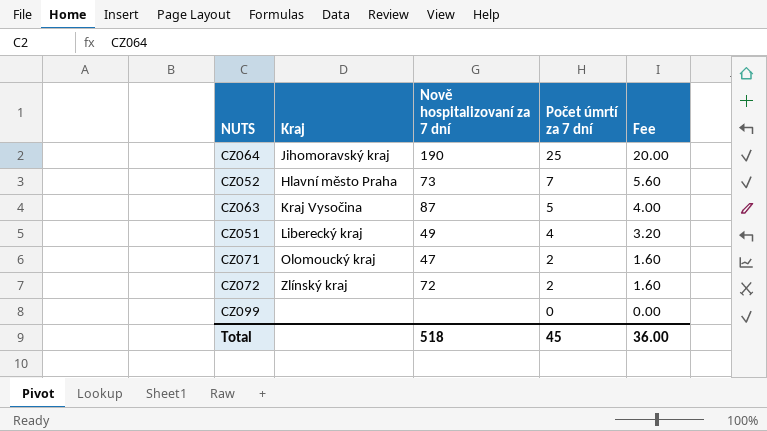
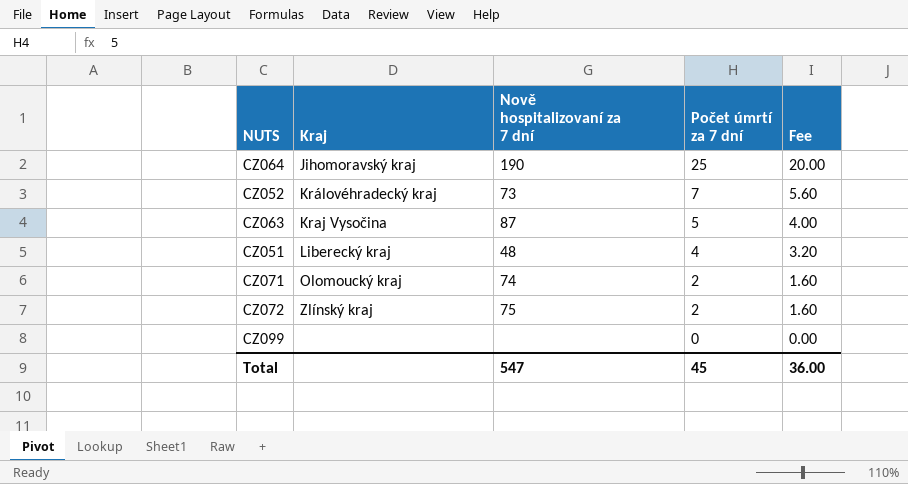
CZ052 | Kraj: Hlavní město Praha -> Královéhradecký kraj
CZ051 | Nově hospitalizovaní za 7 dní: 49 -> 48
CZ071 | Nově hospitalizovaní za 7 dní: 47 -> 74
CZ072 | Nově hospitalizovaní za 7 dní: 72 -> 75
Total | Nově hospitalizovaní za 7 dní: 518 -> 547

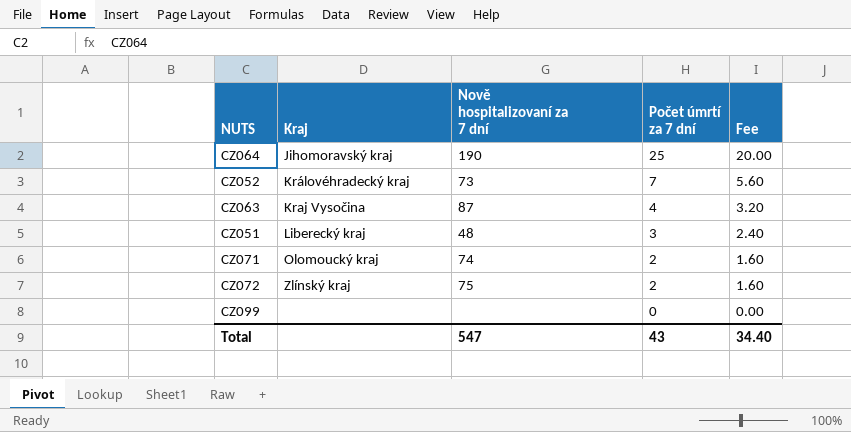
CZ063 | Počet úmrtí za 7 dní: 5 -> 4
CZ063 | Fee: 4.00 -> 3.20
CZ051 | Počet úmrtí za 7 dní: 4 -> 3
CZ051 | Fee: 3.20 -> 2.40
Total | Počet úmrtí za 7 dní: 45 -> 43
Total | Fee: 36.00 -> 34.40

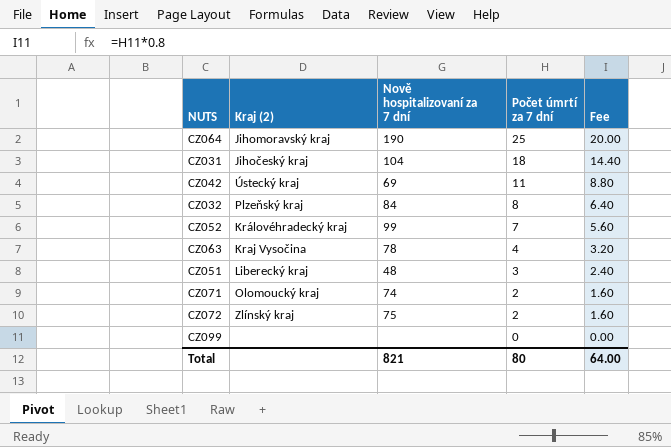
column name: Kraj -> Kraj (2)
row CZ031: none -> Jihočeský kraj | 104 | 18 | 14.40
row CZ042: none -> Ústecký kraj | 69 | 11 | 8.80
row CZ032: none -> Plzeňský kraj | 84 | 8 | 6.40
CZ052 | Nově hospitalizovaní za 7 dní: 73 -> 99
CZ063 | Nově hospitalizovaní za 7 dní: 87 -> 78
Total | Nově hospitalizovaní za 7 dní: 547 -> 821
Total | Počet úmrtí za 7 dní: 43 -> 80
Total | Fee: 34.40 -> 64.00

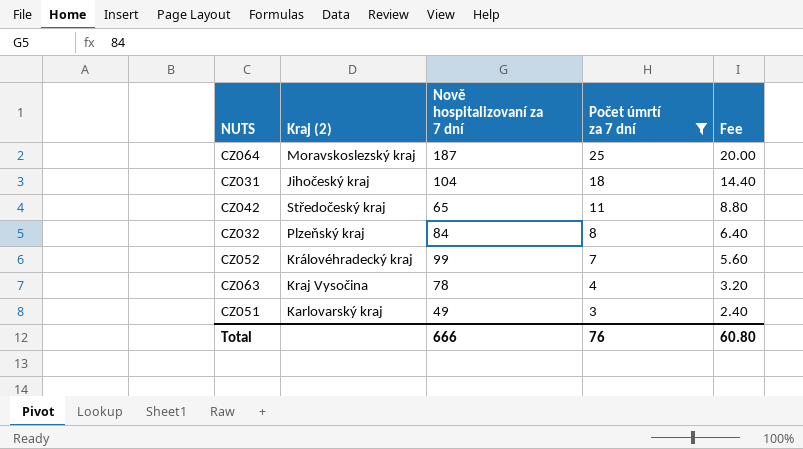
filter: none -> Počet úmrtí za 7 dní >= 3
CZ064 | Kraj (2): Jihomoravský kraj -> Moravskoslezský kraj
CZ064 | Nově hospitalizovaní za 7 dní: 190 -> 187
CZ042 | Kraj (2): Ústecký kraj -> Středočeský kraj
CZ042 | Nově hospitalizovaní za 7 dní: 69 -> 65
CZ051 | Kraj (2): Liberecký kraj -> Karlovarský kraj
CZ051 | Nově hospitalizovaní za 7 dní: 48 -> 49
Total | Nově hospitalizovaní za 7 dní: 821 -> 666
Total | Počet úmrtí za 7 dní: 80 -> 76
Total | Fee: 64.00 -> 60.80

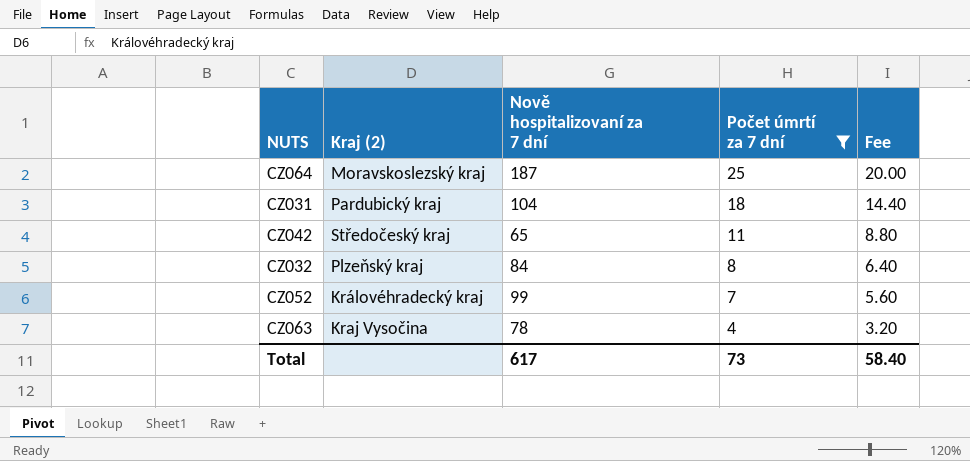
row CZ051: Karlovarský kraj | 49 | 3 | 2.40 -> none
CZ031 | Kraj (2): Jihočeský kraj -> Pardubický kraj
Total | Nově hospitalizovaní za 7 dní: 666 -> 617
Total | Počet úmrtí za 7 dní: 76 -> 73
Total | Fee: 60.80 -> 58.40

